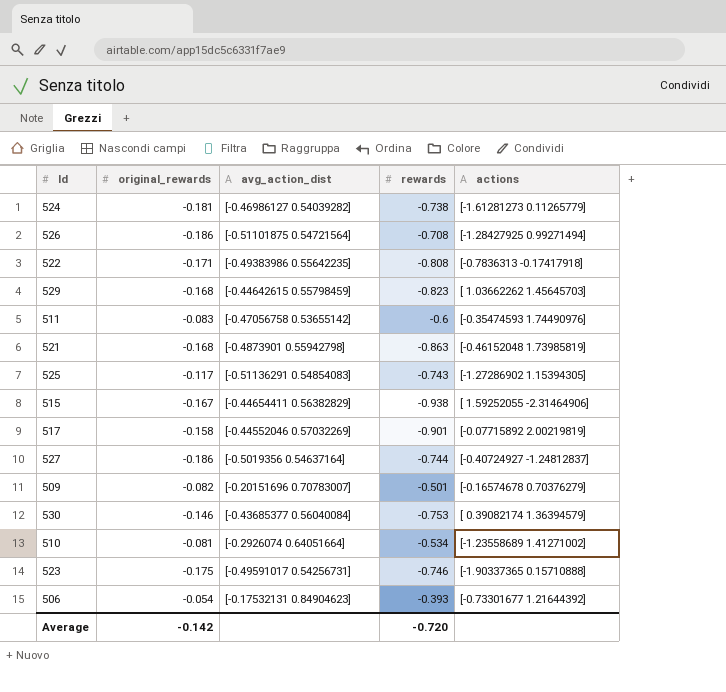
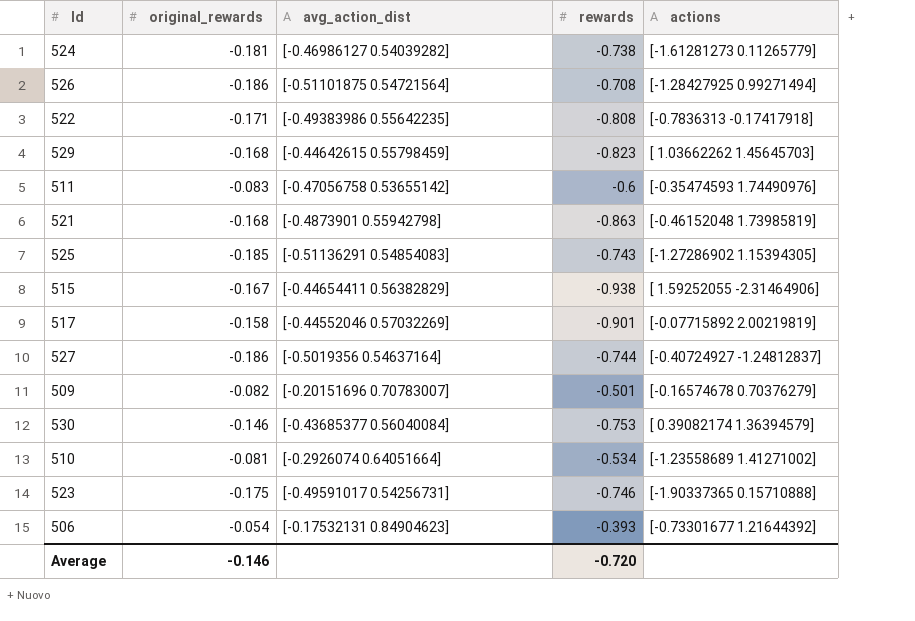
525 | original_rewards: -0.117 -> -0.185
Average | original_rewards: -0.142 -> -0.146

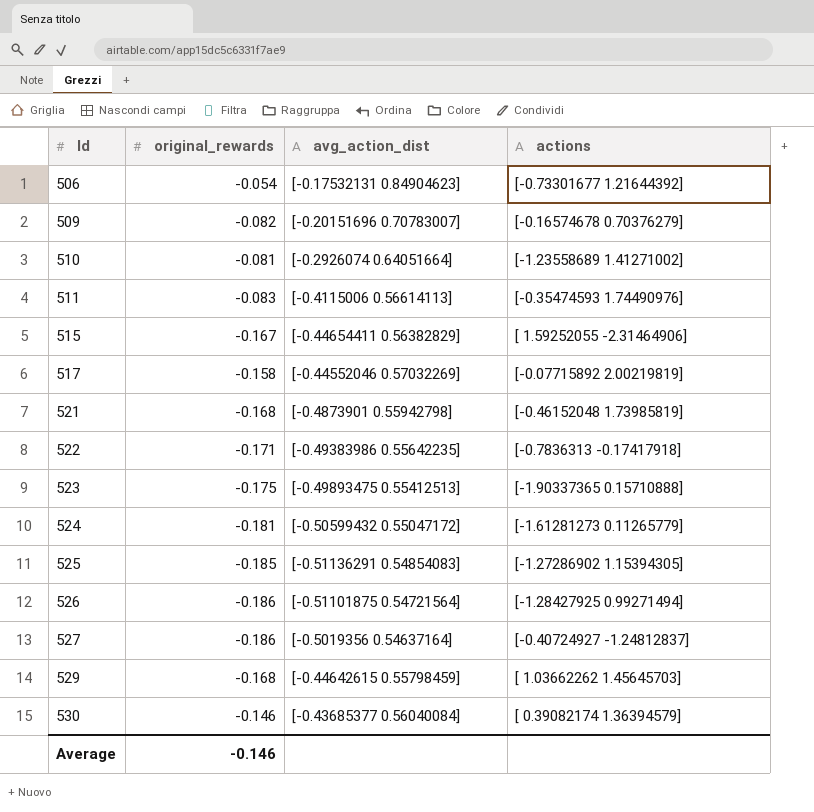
row order: none -> Id ascending
column rewards | position: 4 -> none
511 | avg_action_dist: [-0.47056758 0.53655142] -> [-0.4115006 0.56614113]
523 | avg_action_dist: [-0.49591017 0.54256731] -> [-0.49893475 0.55412513]
524 | avg_action_dist: [-0.46986127 0.54039282] -> [-0.50599432 0.55047172]

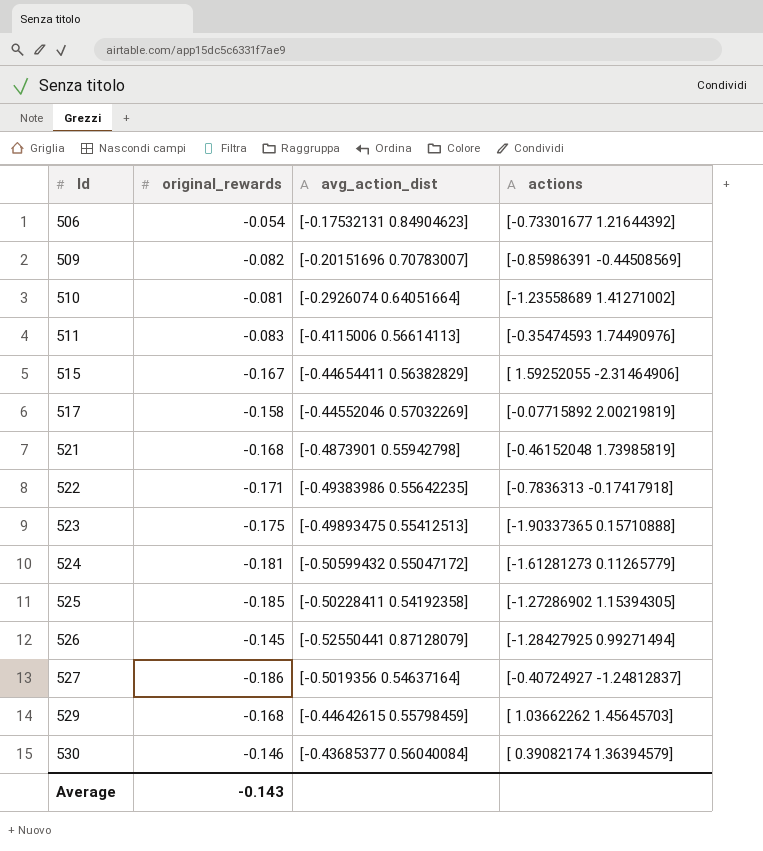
509 | actions: [-0.16574678 0.70376279] -> [-0.85986391 -0.44508569]
525 | avg_action_dist: [-0.51136291 0.54854083] -> [-0.50228411 0.54192358]
526 | original_rewards: -0.186 -> -0.145
526 | avg_action_dist: [-0.51101875 0.54721564] -> [-0.52550441 0.87128079]
Average | original_rewards: -0.146 -> -0.143

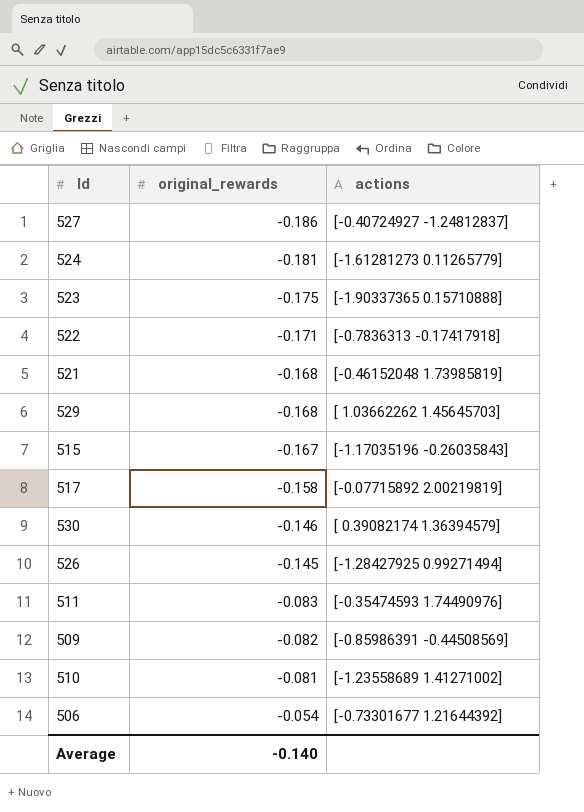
row order: Id ascending -> original_rewards ascending
column avg_action_dist | position: 3 -> none
row 525: -0.185 | [-0.50228411 0.54192358] | [-1.27286902 1.15394305] -> none
515 | actions: [ 1.59252055 -2.31464906] -> [-1.17035196 -0.26035843]
Average | original_rewards: -0.143 -> -0.140

